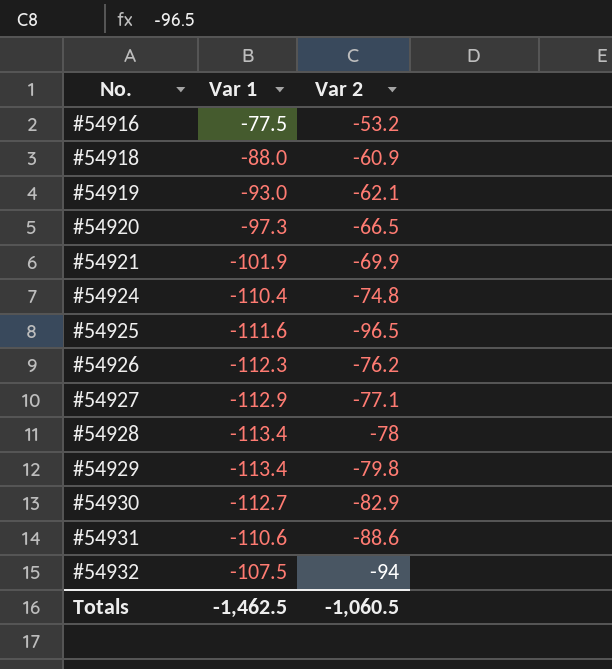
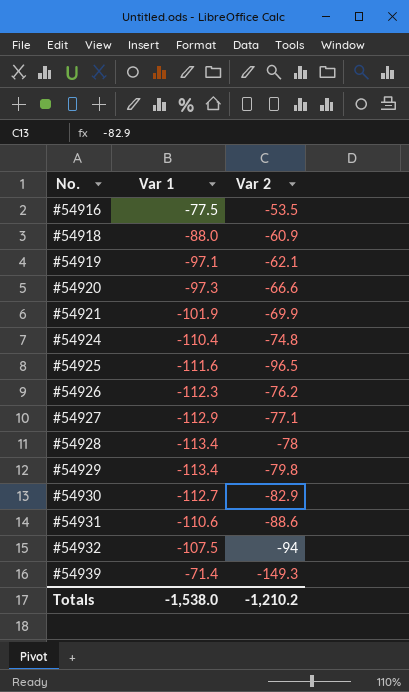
#54916 | Var 2: -53.2 -> -53.5
#54919 | Var 1: -93.0 -> -97.1
#54920 | Var 2: -66.5 -> -66.6
row #54939: none -> -71.4 | -149.3
Totals | Var 1: -1,462.5 -> -1,538.0
Totals | Var 2: -1,060.5 -> -1,210.2

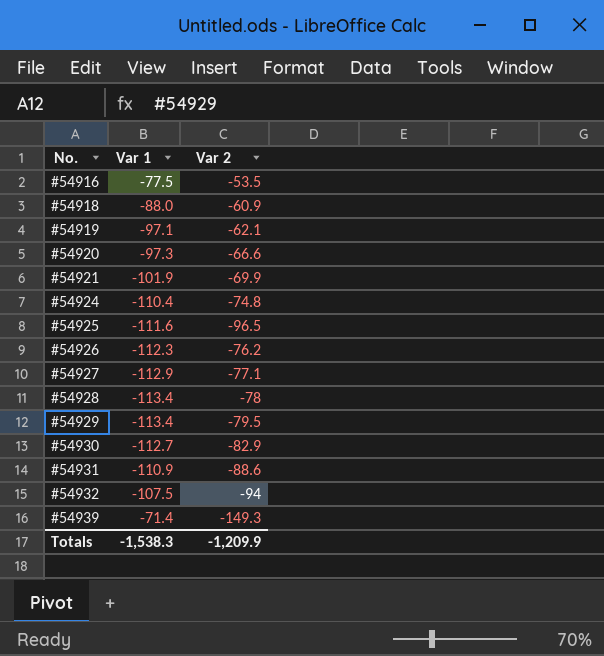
#54929 | Var 2: -79.8 -> -79.5
#54931 | Var 1: -110.6 -> -110.9
Totals | Var 1: -1,538.0 -> -1,538.3
Totals | Var 2: -1,210.2 -> -1,209.9

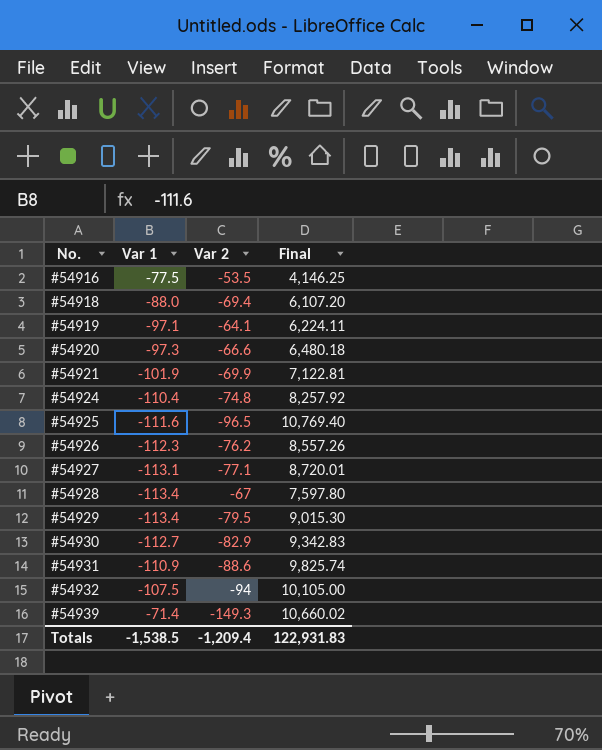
column Final | formula: none -> [Var 1] * [Var 2]
#54918 | Var 2: -60.9 -> -69.4
#54919 | Var 2: -62.1 -> -64.1
#54927 | Var 1: -112.9 -> -113.1
#54928 | Var 2: -78 -> -67
Totals | Var 1: -1,538.3 -> -1,538.5
Totals | Var 2: -1,209.9 -> -1,209.4

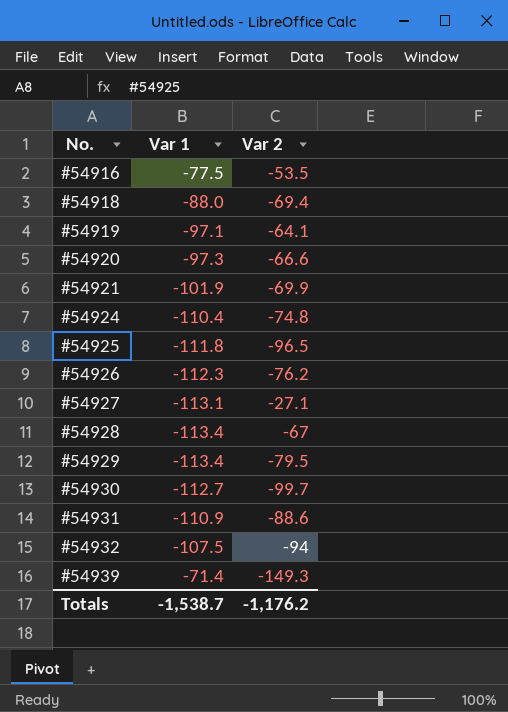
column Final | formula: [Var 1] * [Var 2] -> none
#54925 | Var 1: -111.6 -> -111.8
#54927 | Var 2: -77.1 -> -27.1
#54930 | Var 2: -82.9 -> -99.7
Totals | Var 1: -1,538.5 -> -1,538.7
Totals | Var 2: -1,209.4 -> -1,176.2

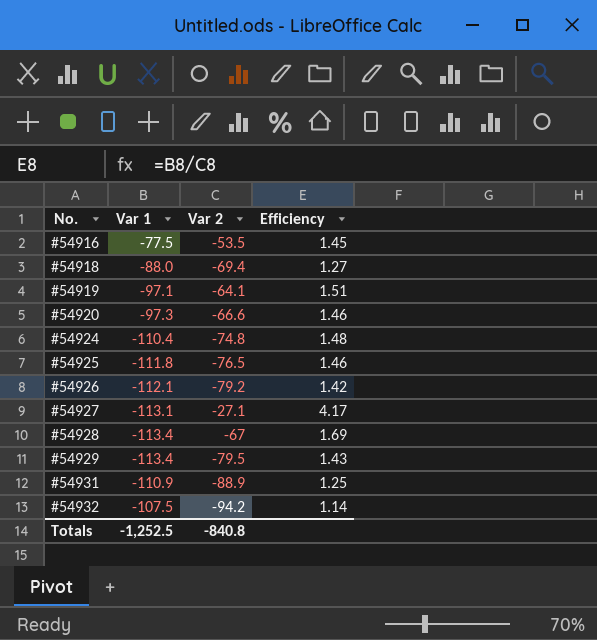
column Efficiency | formula: none -> [Var 1] / [Var 2]
row #54921: -101.9 | -69.9 -> none
row #54930: -112.7 | -99.7 -> none
row #54939: -71.4 | -149.3 -> none
#54925 | Var 2: -96.5 -> -76.5
#54926 | Var 1: -112.3 -> -112.1
#54926 | Var 2: -76.2 -> -79.2
#54931 | Var 2: -88.6 -> -88.9
#54932 | Var 2: -94 -> -94.2
Totals | Var 1: -1,538.7 -> -1,252.5
Totals | Var 2: -1,176.2 -> -840.8

